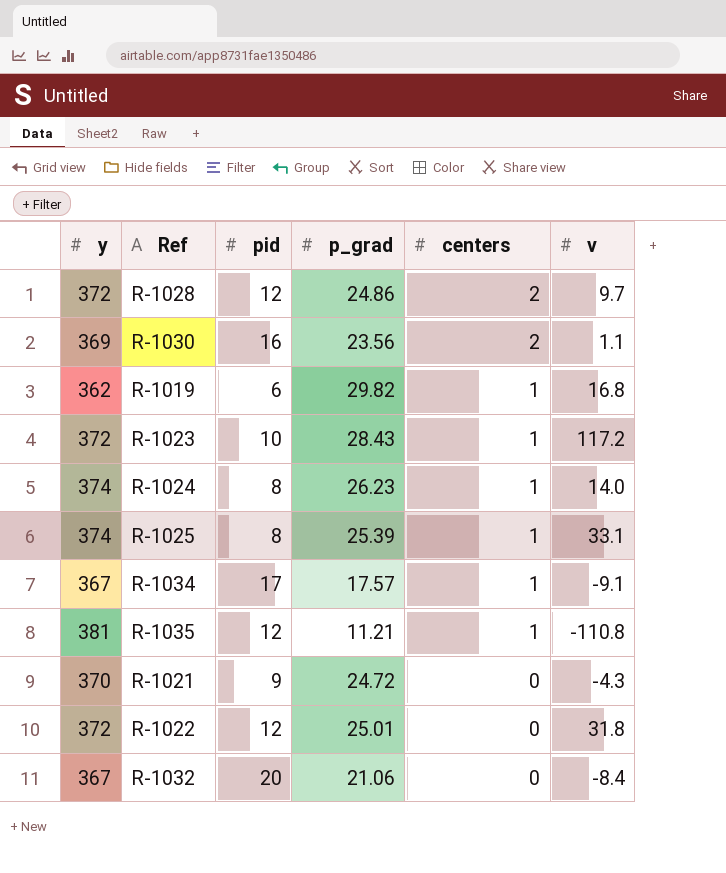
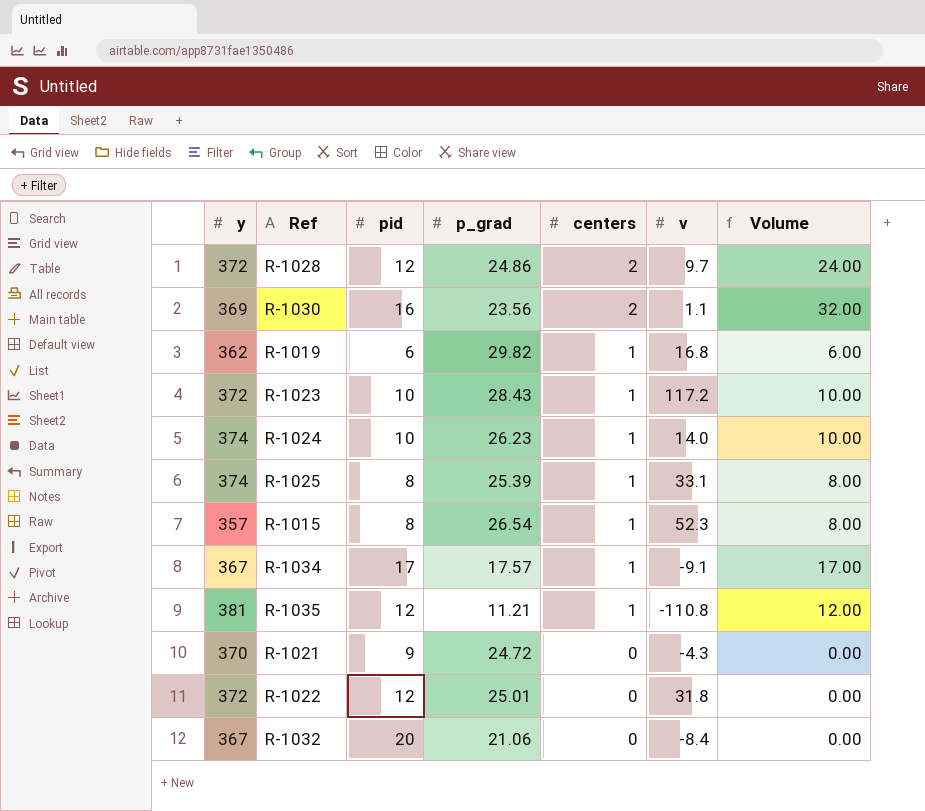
column Volume | formula: none -> [pid] * [centers]
R-1024 | pid: 8 -> 10
row R-1015: none -> 357 | 8 | 26.54 | 1 | 52.3 | 8.00

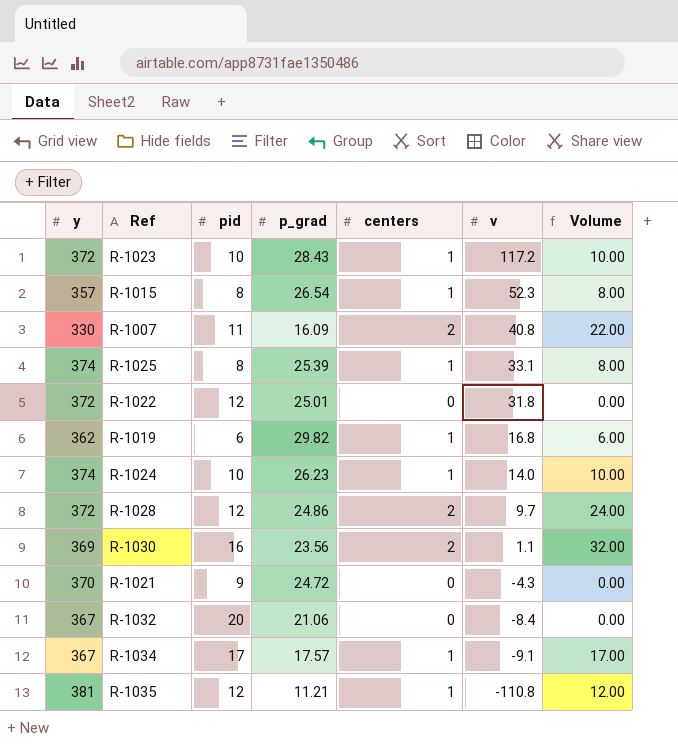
row order: centers descending -> v descending
row R-1007: none -> 330 | 11 | 16.09 | 2 | 40.8 | 22.00

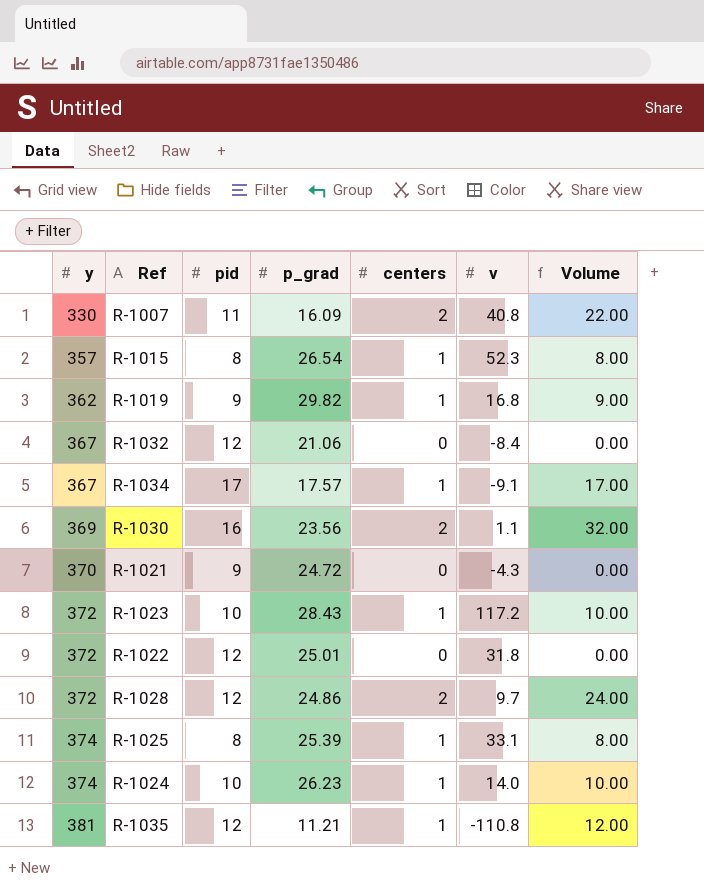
row order: v descending -> y ascending
R-1019 | pid: 6 -> 9
R-1019 | Volume: 6.00 -> 9.00
R-1032 | pid: 20 -> 12

